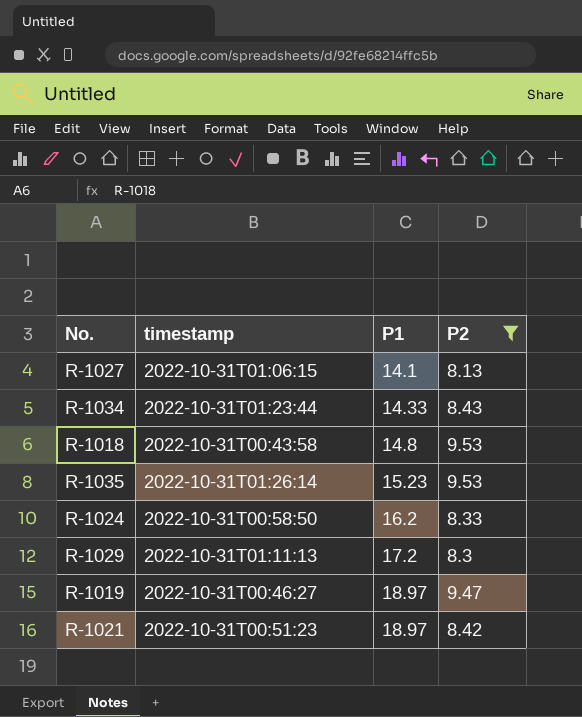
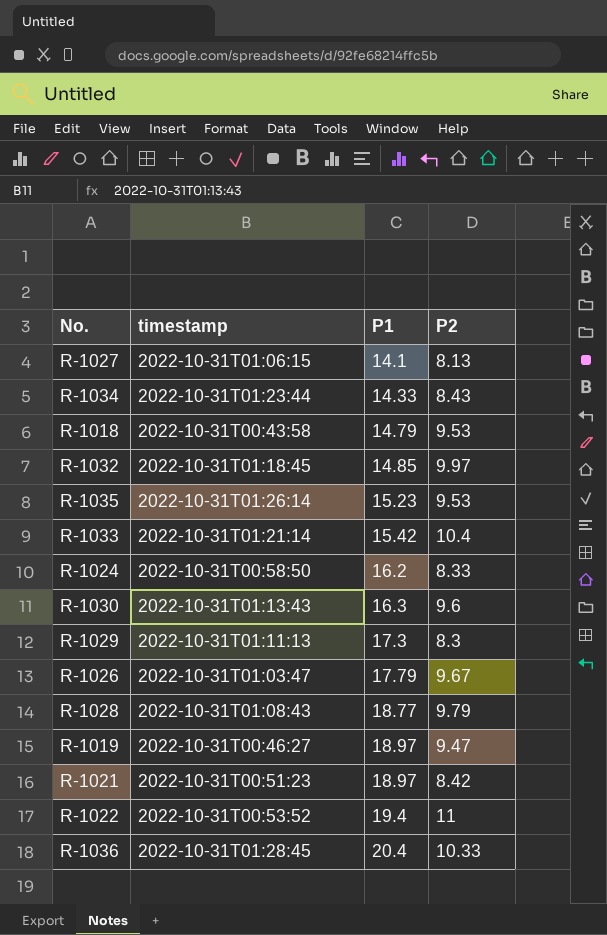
filter: P2 <= 9.53 -> none
R-1018 | P1: 14.8 -> 14.79
R-1029 | P1: 17.2 -> 17.3

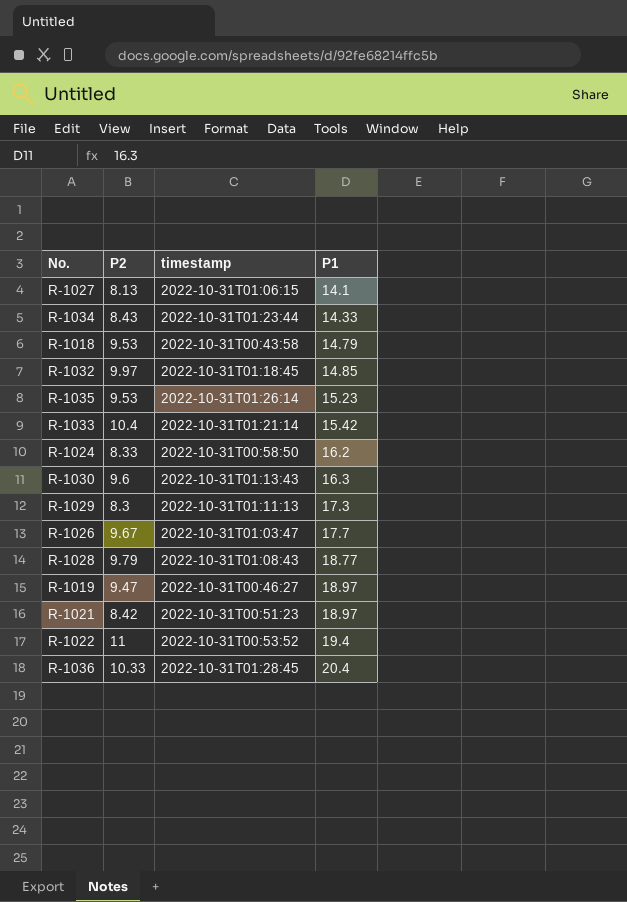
column P2 | position: 4 -> 2
R-1026 | P1: 17.79 -> 17.7

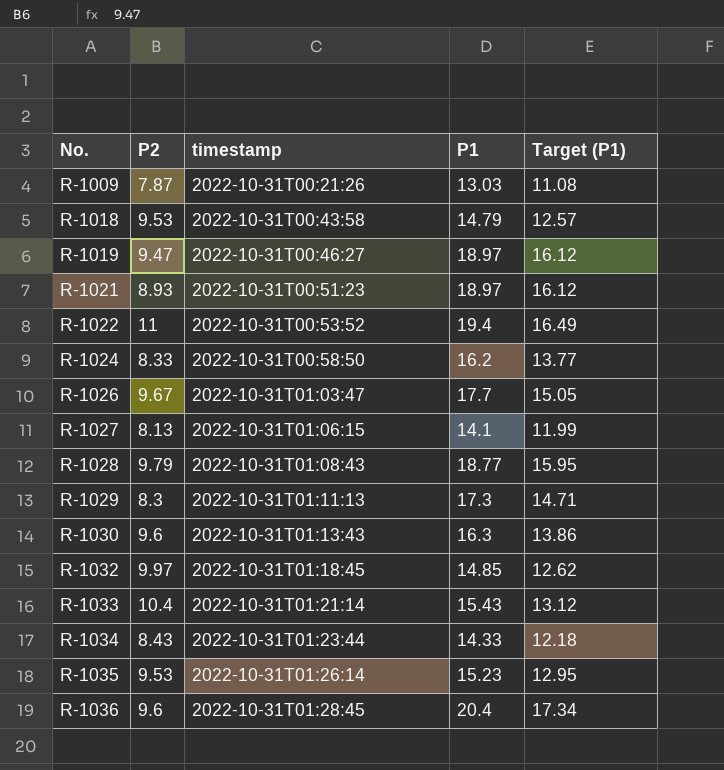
row order: P1 ascending -> No. ascending
column Target (P1) | formula: none -> [P1] * 0.85
row R-1009: none -> 7.87 | 2022-10-31T00:21:26 | 13.03 | 11.08
R-1021 | P2: 8.42 -> 8.93
R-1033 | P1: 15.42 -> 15.43
R-1036 | P2: 10.33 -> 9.6

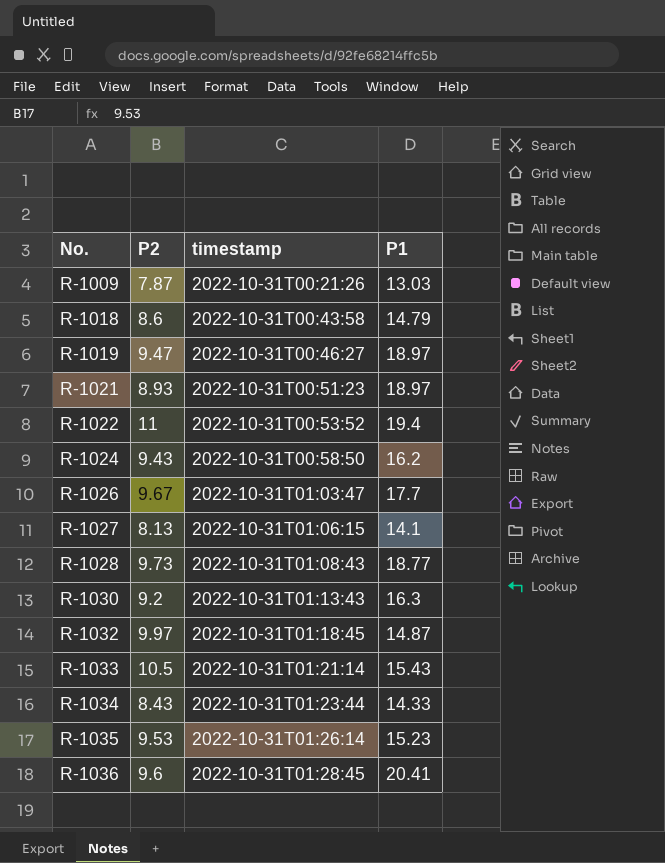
column Target (P1) | formula: [P1] * 0.85 -> none
row R-1029: 8.3 | 2022-10-31T01:11:13 | 17.3 | 14.71 -> none
R-1018 | P2: 9.53 -> 8.6
R-1024 | P2: 8.33 -> 9.43
R-1028 | P2: 9.79 -> 9.73
R-1030 | P2: 9.6 -> 9.2
R-1032 | P1: 14.85 -> 14.87
R-1033 | P2: 10.4 -> 10.5
R-1036 | P1: 20.4 -> 20.41

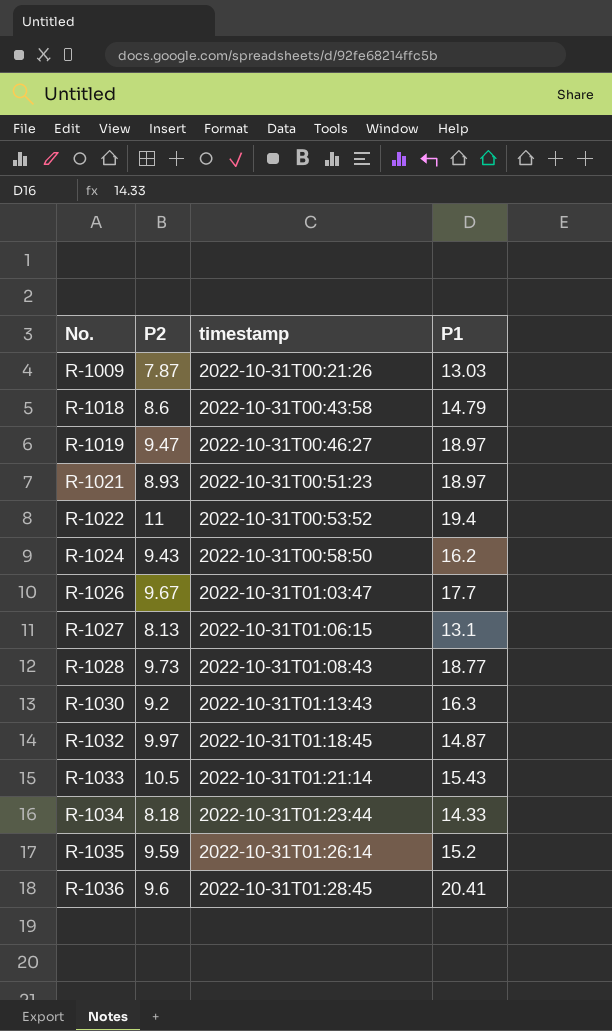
R-1027 | P1: 14.1 -> 13.1
R-1034 | P2: 8.43 -> 8.18
R-1035 | P2: 9.53 -> 9.59
R-1035 | P1: 15.23 -> 15.2

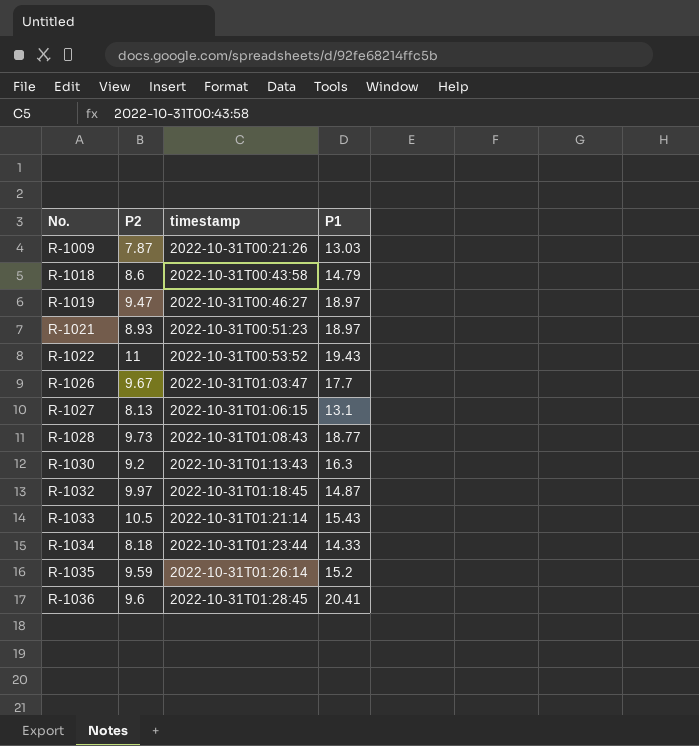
row R-1024: 9.43 | 2022-10-31T00:58:50 | 16.2 -> none
R-1022 | P1: 19.4 -> 19.43

